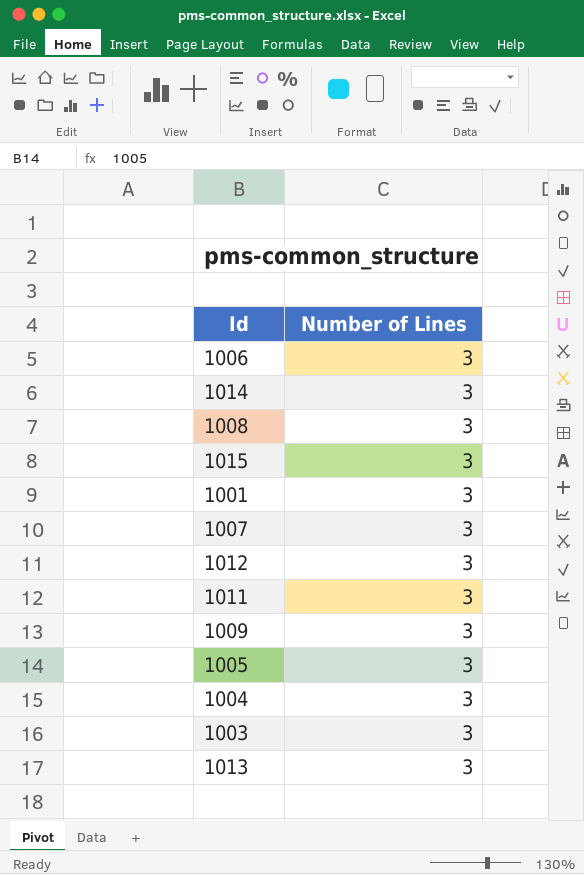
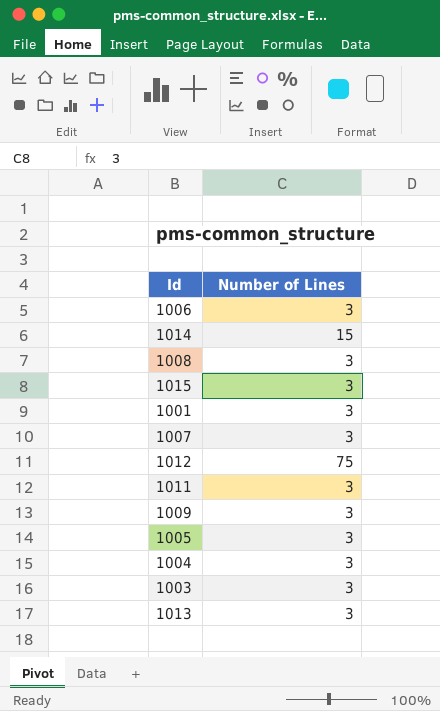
1014 | Number of Lines: 3 -> 15
1012 | Number of Lines: 3 -> 75

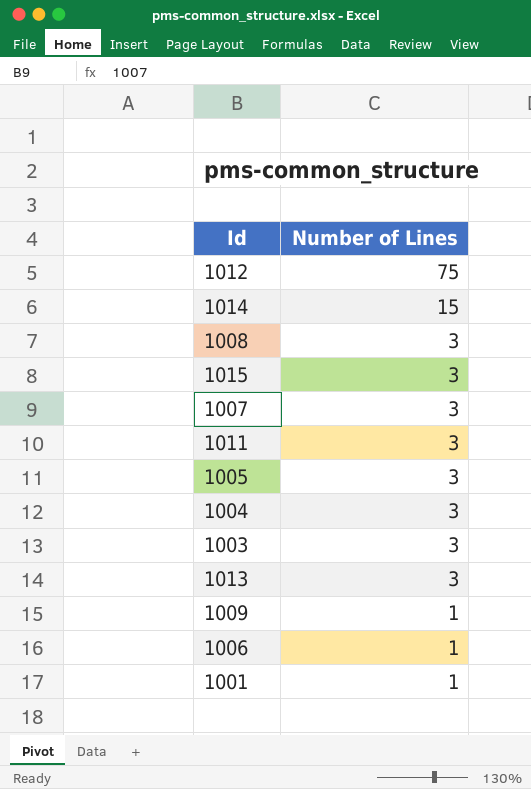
row order: none -> Number of Lines descending
1009 | Number of Lines: 3 -> 1
1006 | Number of Lines: 3 -> 1
1001 | Number of Lines: 3 -> 1

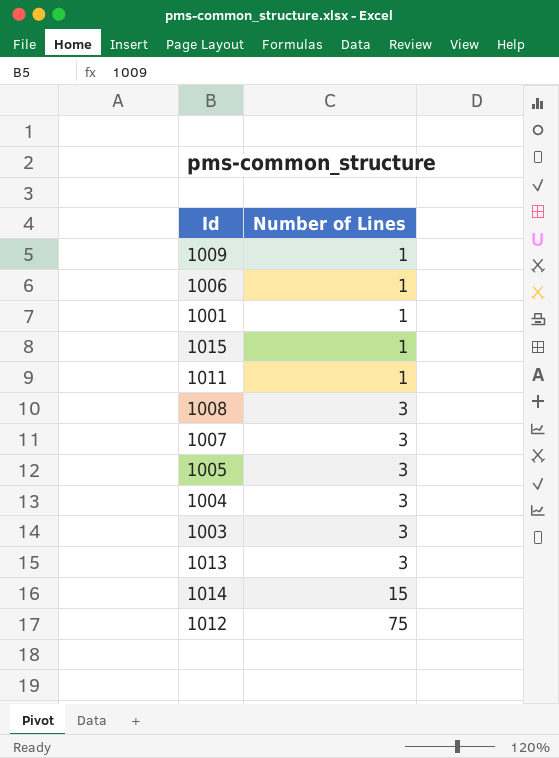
row order: Number of Lines descending -> Number of Lines ascending
1015 | Number of Lines: 3 -> 1
1011 | Number of Lines: 3 -> 1

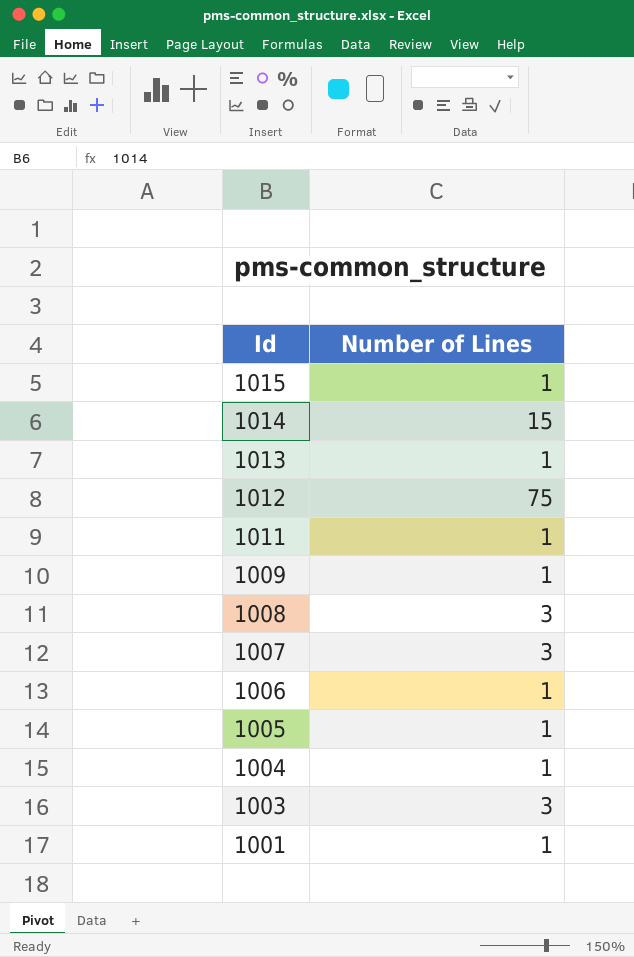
row order: Number of Lines ascending -> Id descending
1013 | Number of Lines: 3 -> 1
1005 | Number of Lines: 3 -> 1
1004 | Number of Lines: 3 -> 1

